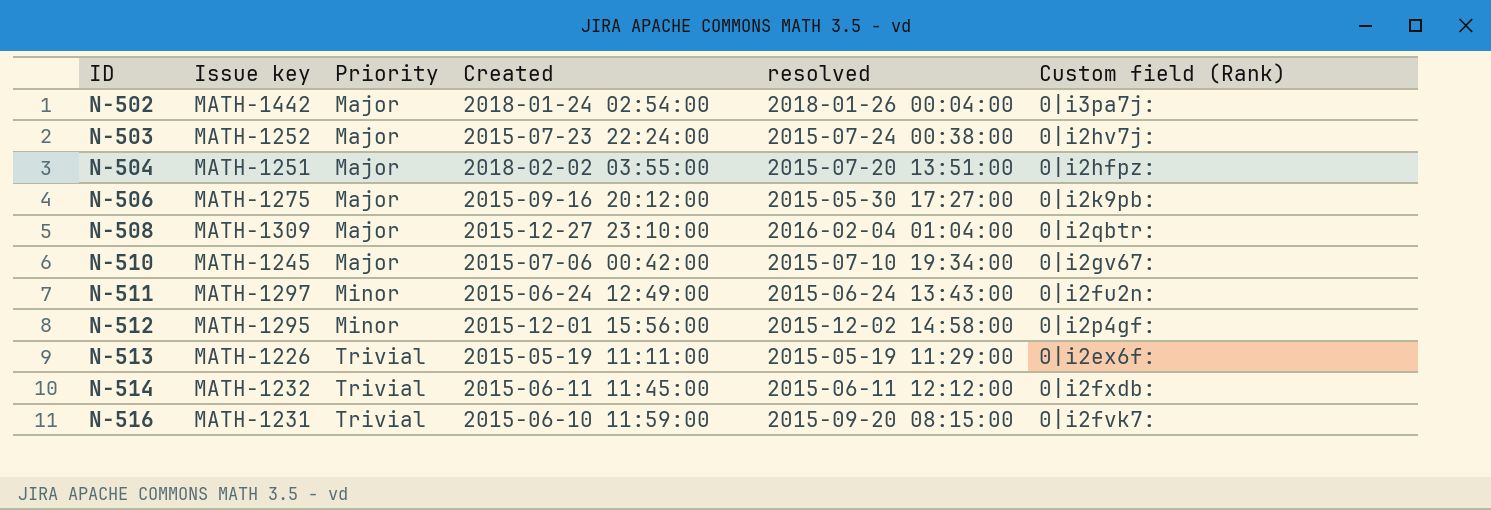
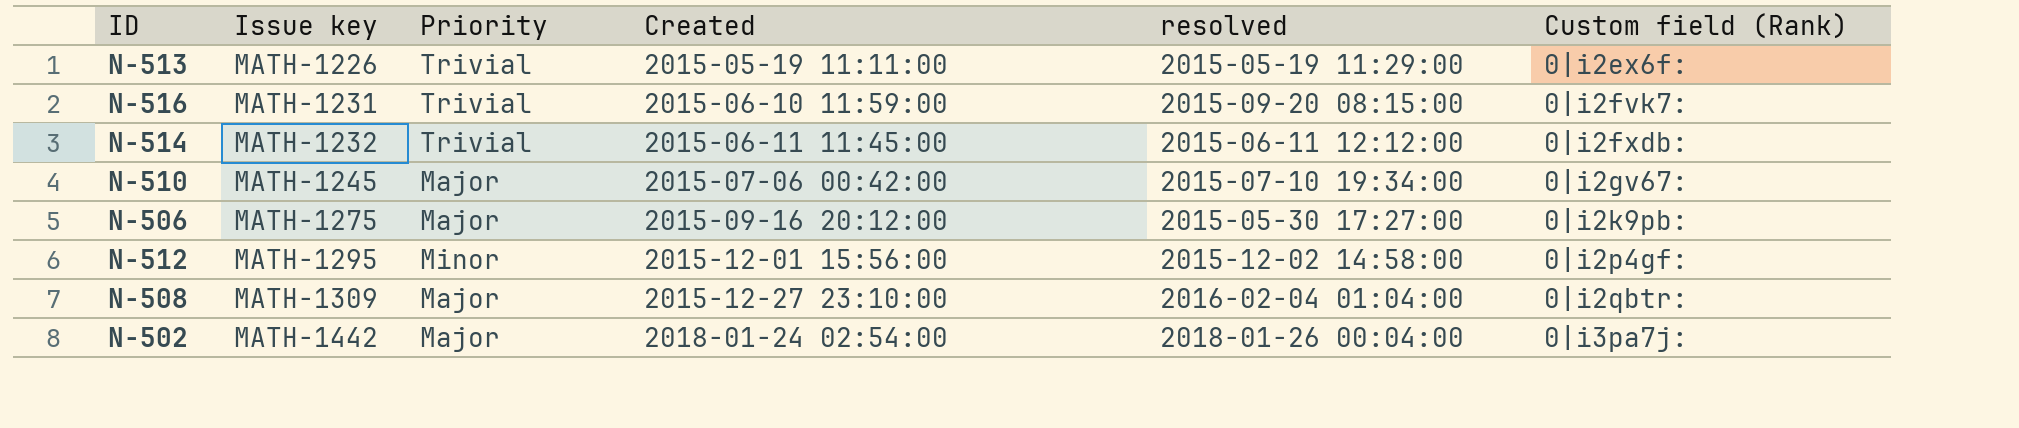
row order: ID ascending -> Issue key ascending
row N-503: MATH-1252 | Major | 2015-07-23 22:24:00 | 2015-07-24 00:38:00 | 0|i2hv7j: -> none
row N-504: MATH-1251 | Major | 2018-02-02 03:55:00 | 2015-07-20 13:51:00 | 0|i2hfpz: -> none
row N-511: MATH-1297 | Minor | 2015-06-24 12:49:00 | 2015-06-24 13:43:00 | 0|i2fu2n: -> none

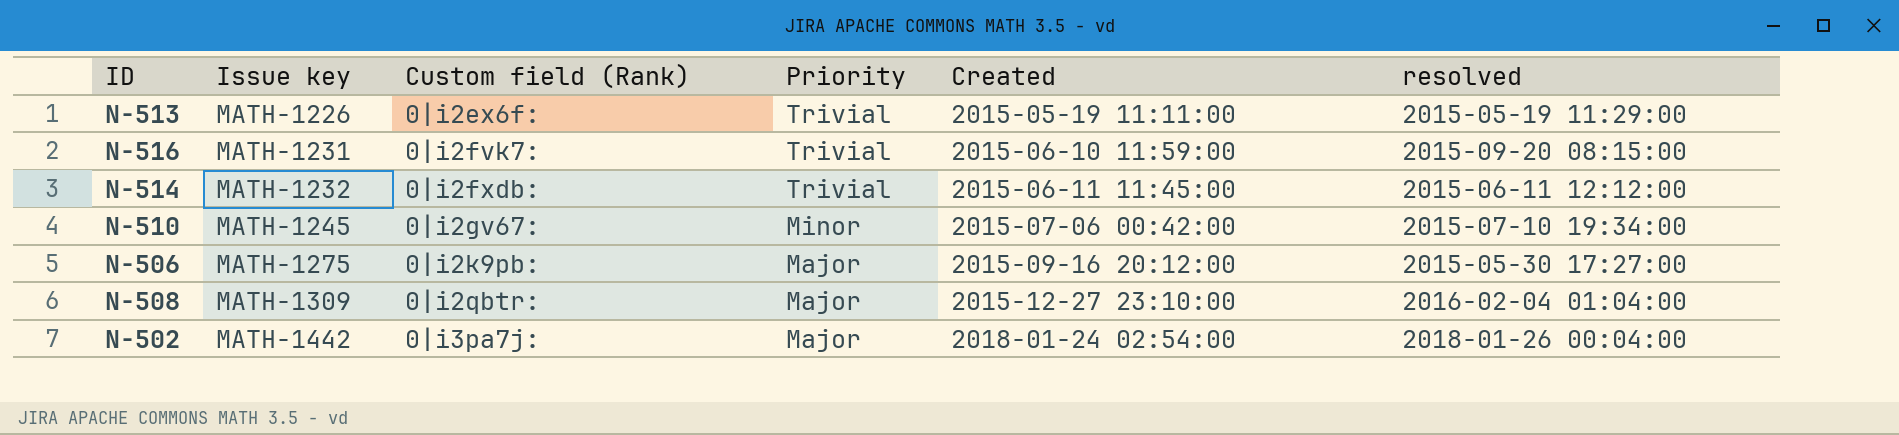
column Custom field (Rank) | position: 6 -> 3
row N-512: MATH-1295 | Minor | 2015-12-01 15:56:00 | 2015-12-02 14:58:00 | 0|i2p4gf: -> none
N-510 | Priority: Major -> Minor

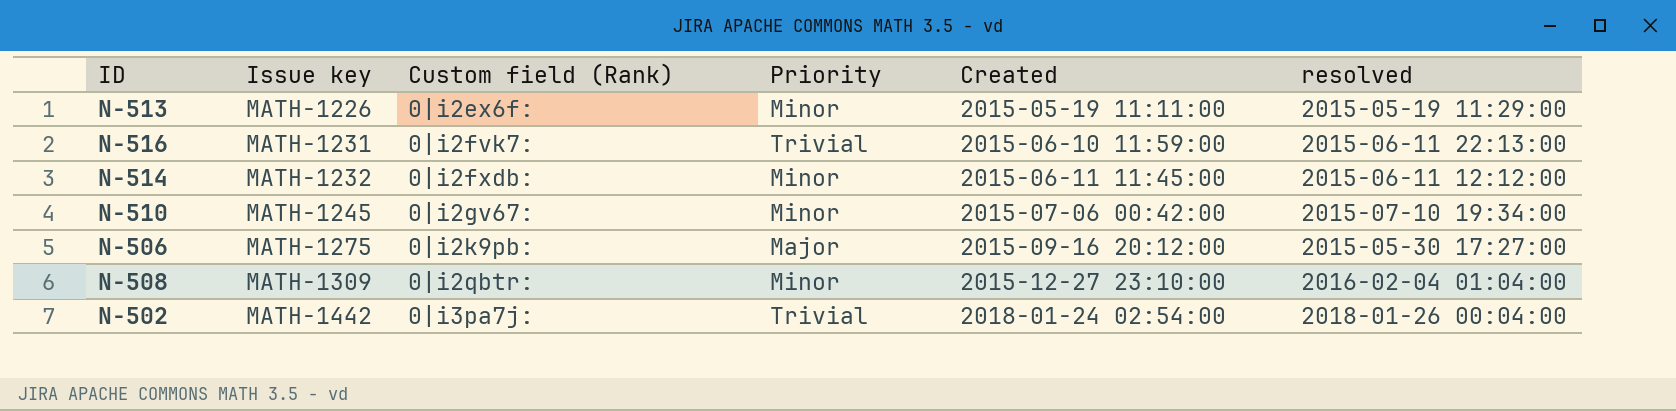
N-513 | Priority: Trivial -> Minor
N-516 | resolved: 2015-09-20 08:15:00 -> 2015-06-11 22:13:00
N-514 | Priority: Trivial -> Minor
N-508 | Priority: Major -> Minor
N-502 | Priority: Major -> Trivial

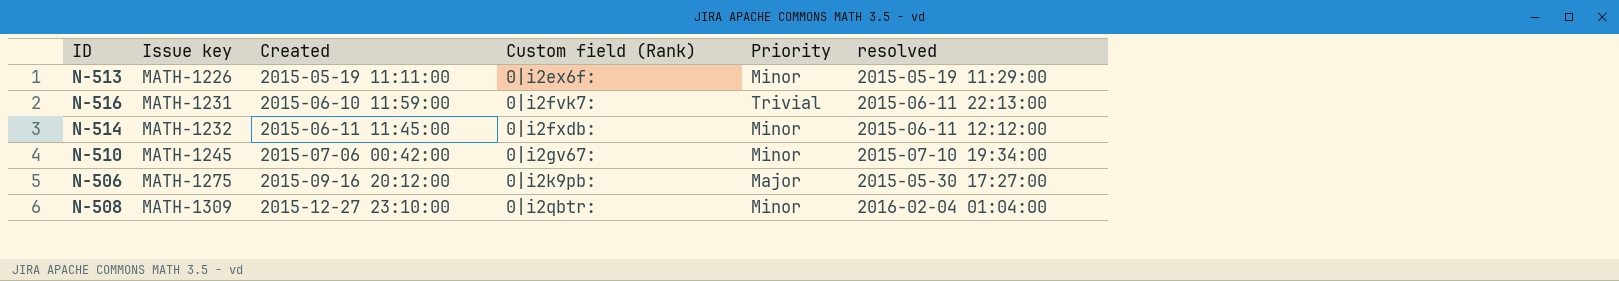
column Created | position: 5 -> 3
row N-502: MATH-1442 | 0|i3pa7j: | Trivial | 2018-01-24 02:54:00 | 2018-01-26 00:04:00 -> none

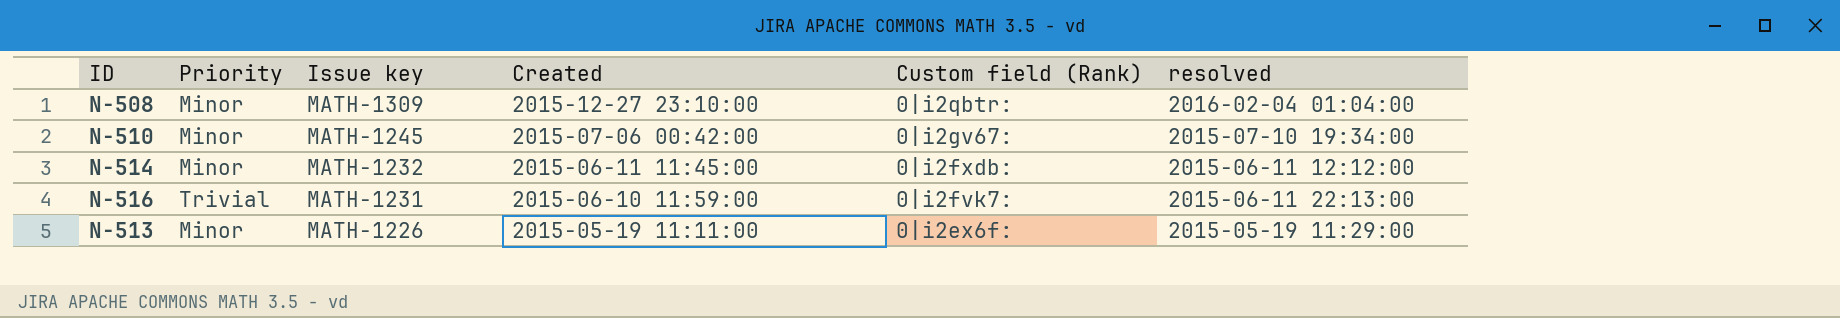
row order: Issue key ascending -> Issue key descending
column Priority | position: 5 -> 2
row N-506: MATH-1275 | 2015-09-16 20:12:00 | 0|i2k9pb: | Major | 2015-05-30 17:27:00 -> none

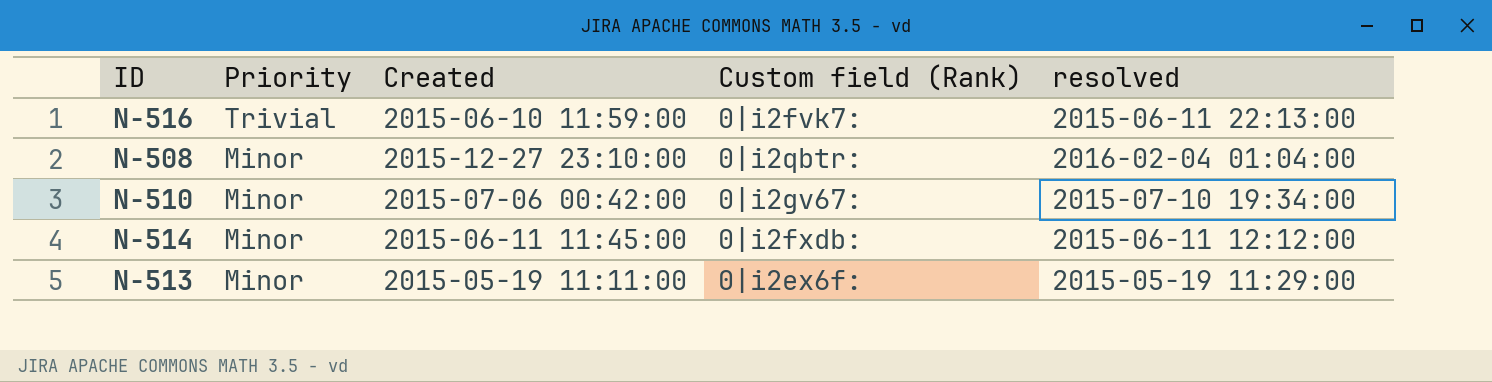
row order: Issue key descending -> Priority descending
column Issue key | position: 3 -> none

